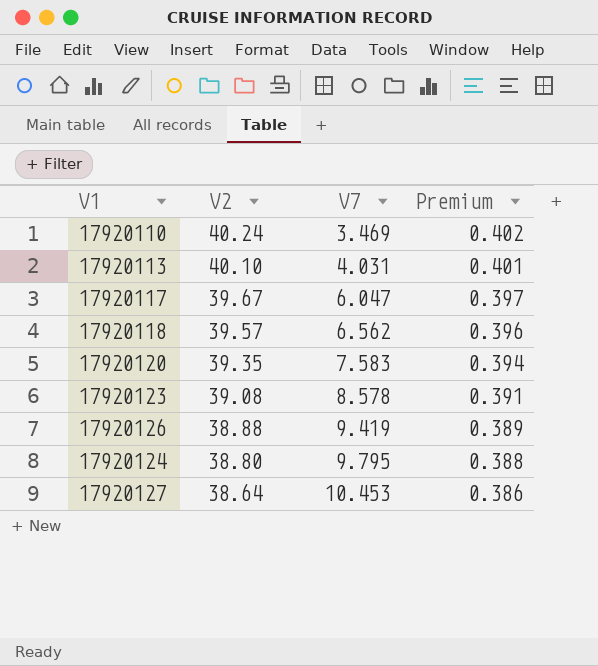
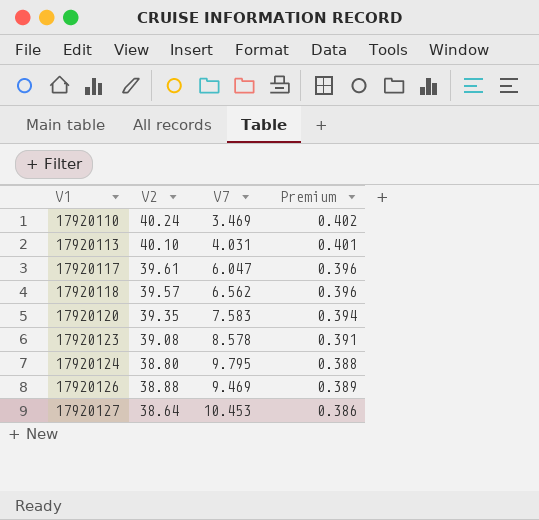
row order: V2 descending -> V1 ascending
17920117 | V2: 39.67 -> 39.61
17920117 | Premium: 0.397 -> 0.396
17920126 | V7: 9.419 -> 9.469

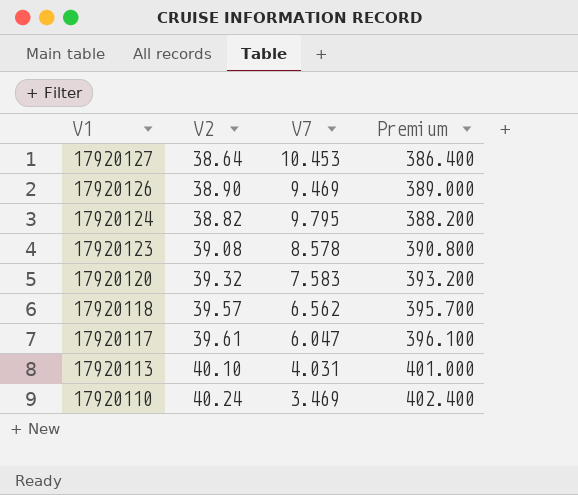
row order: V1 ascending -> V1 descending
column Premium | formula: [V2] * 0.01 -> [V2] * 10
17920126 | V2: 38.88 -> 38.90
17920124 | V2: 38.80 -> 38.82
17920120 | V2: 39.35 -> 39.32

